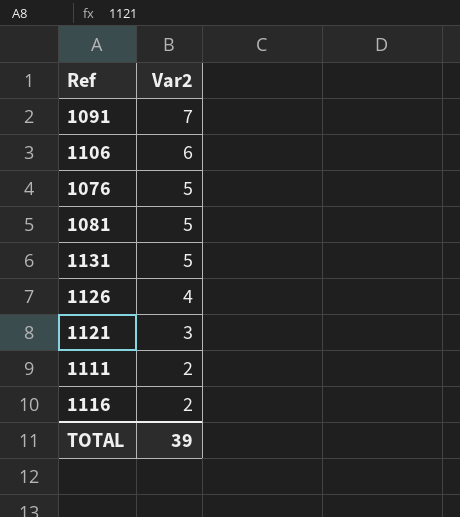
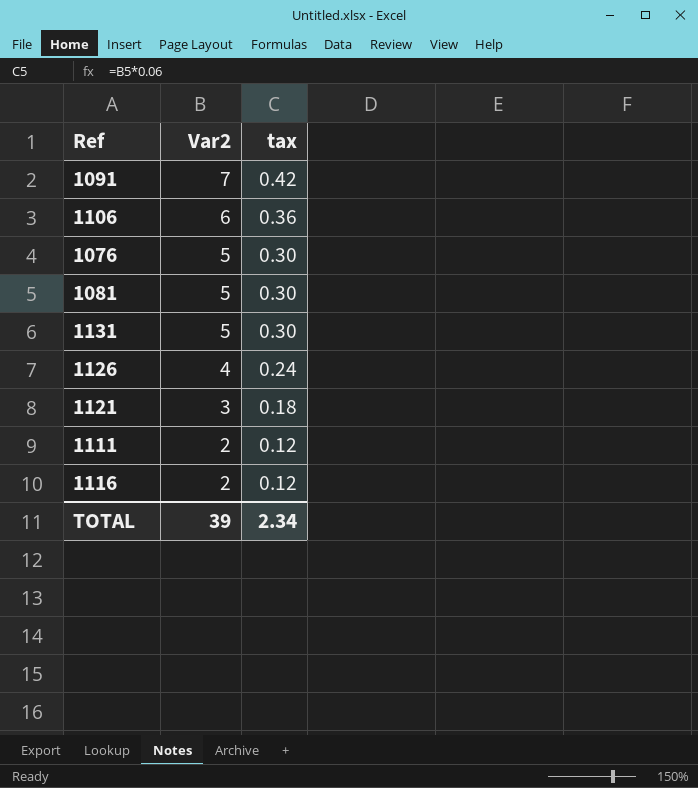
column tax | formula: none -> [Var2] * 0.06

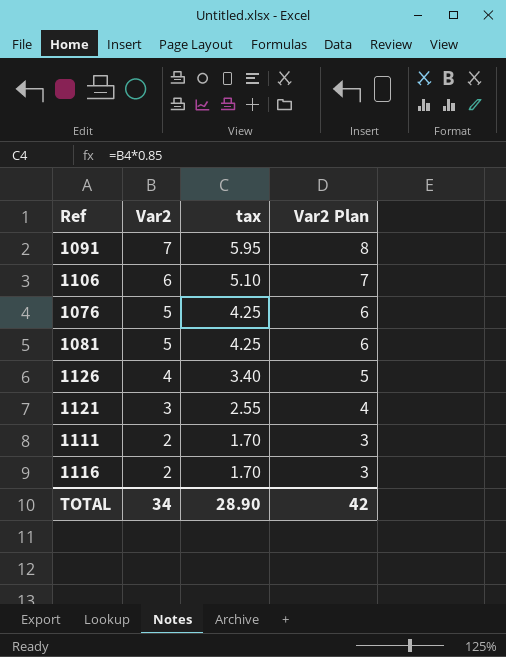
column tax | formula: [Var2] * 0.06 -> [Var2] * 0.85
column Var2 Plan | formula: none -> [Var2] + 1
row 1131: 5 | 0.30 -> none
TOTAL | Var2: 39 -> 34
TOTAL | tax: 2.34 -> 28.90

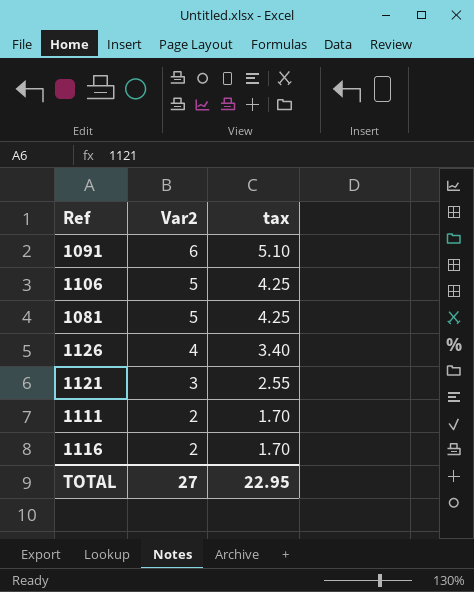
column Var2 Plan | formula: [Var2] + 1 -> none
row 1076: 5 | 4.25 | 6 -> none
1091 | Var2: 7 -> 6
1091 | tax: 5.95 -> 5.10
1106 | Var2: 6 -> 5
1106 | tax: 5.10 -> 4.25
TOTAL | Var2: 34 -> 27
TOTAL | tax: 28.90 -> 22.95

